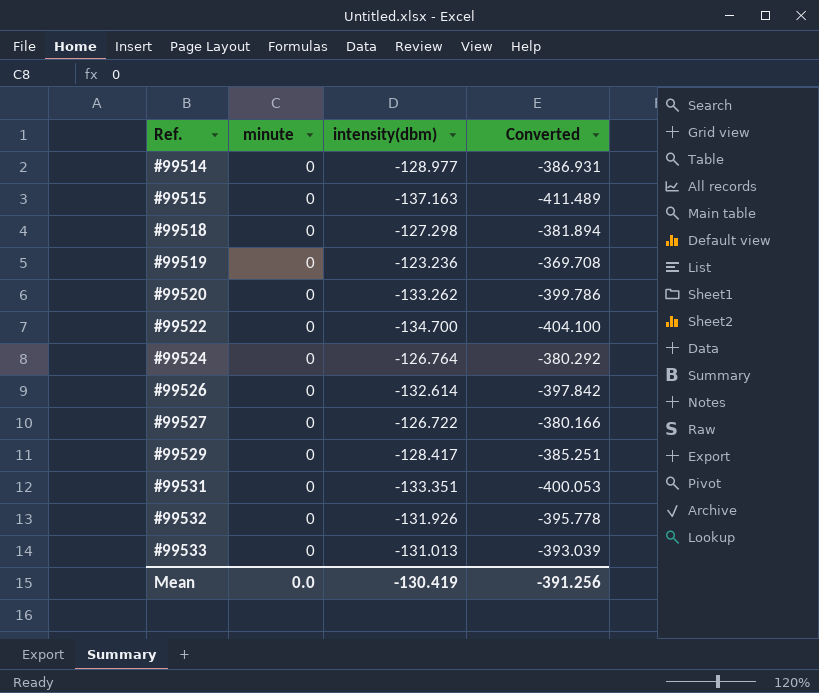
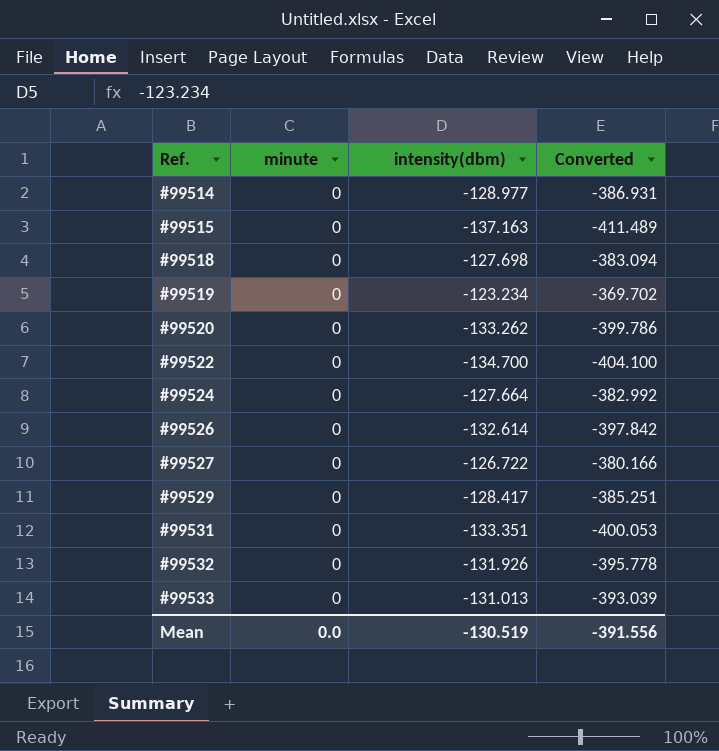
#99518 | intensity(dbm): -127.298 -> -127.698
#99518 | Converted: -381.894 -> -383.094
#99519 | intensity(dbm): -123.236 -> -123.234
#99519 | Converted: -369.708 -> -369.702
#99524 | intensity(dbm): -126.764 -> -127.664
#99524 | Converted: -380.292 -> -382.992
Mean | intensity(dbm): -130.419 -> -130.519
Mean | Converted: -391.256 -> -391.556

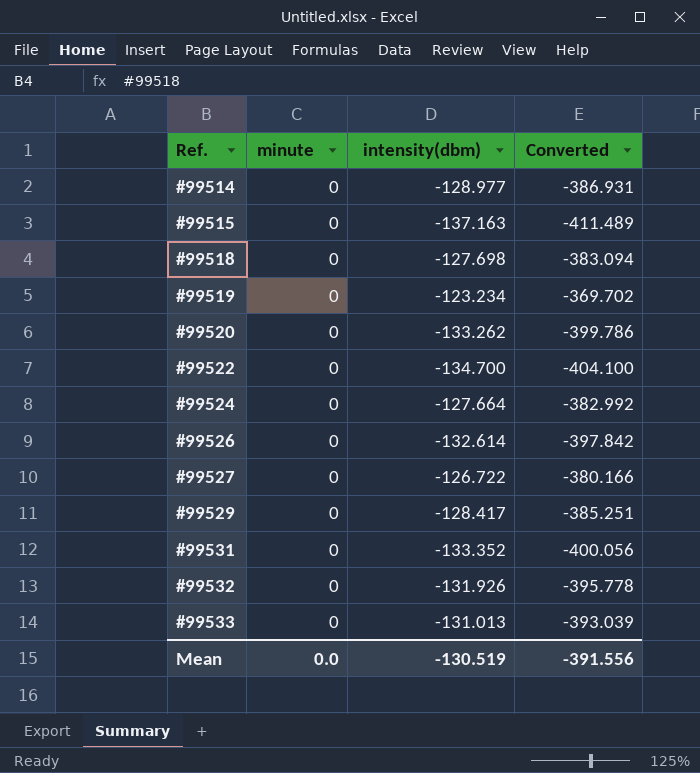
#99531 | intensity(dbm): -133.351 -> -133.352
#99531 | Converted: -400.053 -> -400.056

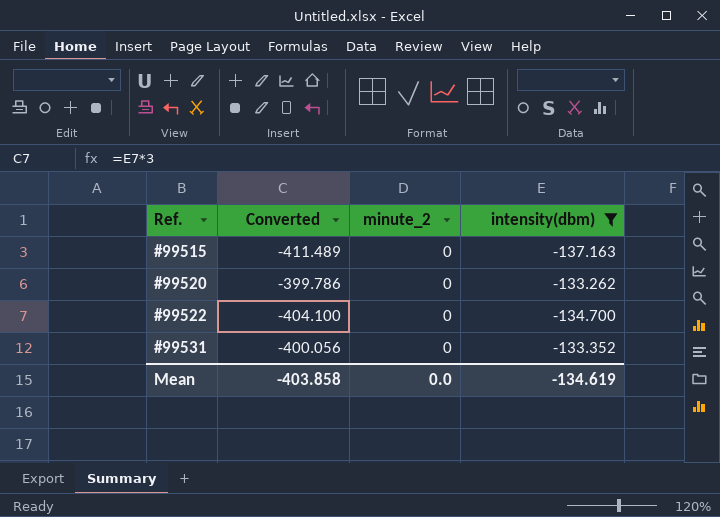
filter: none -> intensity(dbm) <= -133.262
column Converted | position: 4 -> 2
column name: minute -> minute_2
Mean | Converted: -391.556 -> -403.858
Mean | intensity(dbm): -130.519 -> -134.619

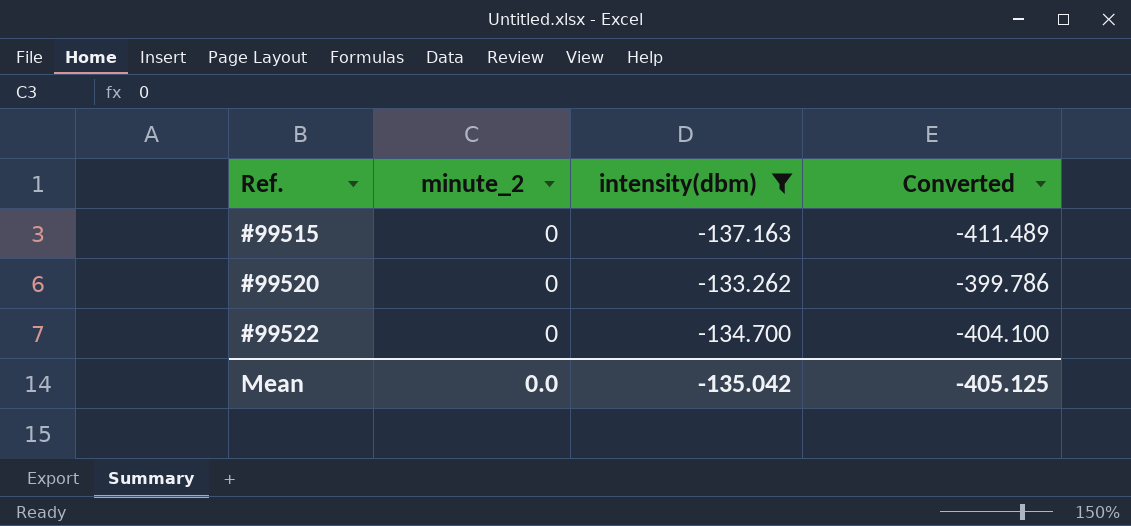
column Converted | position: 2 -> 4
row #99531: -400.056 | 0 | -133.352 -> none
Mean | intensity(dbm): -134.619 -> -135.042
Mean | Converted: -403.858 -> -405.125

